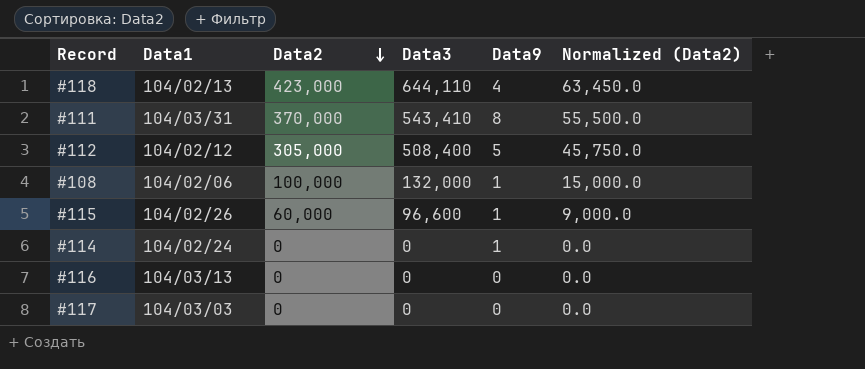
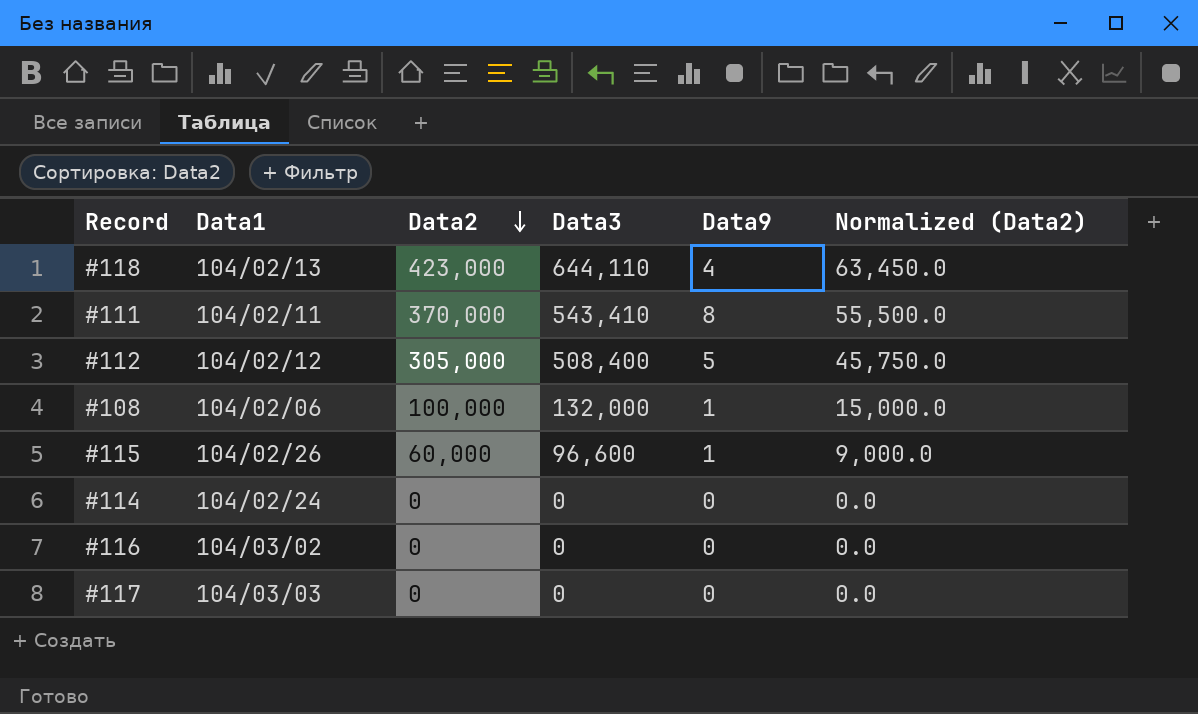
#111 | Data1: 104/03/31 -> 104/02/11
#114 | Data9: 1 -> 0
#116 | Data1: 104/03/13 -> 104/03/02

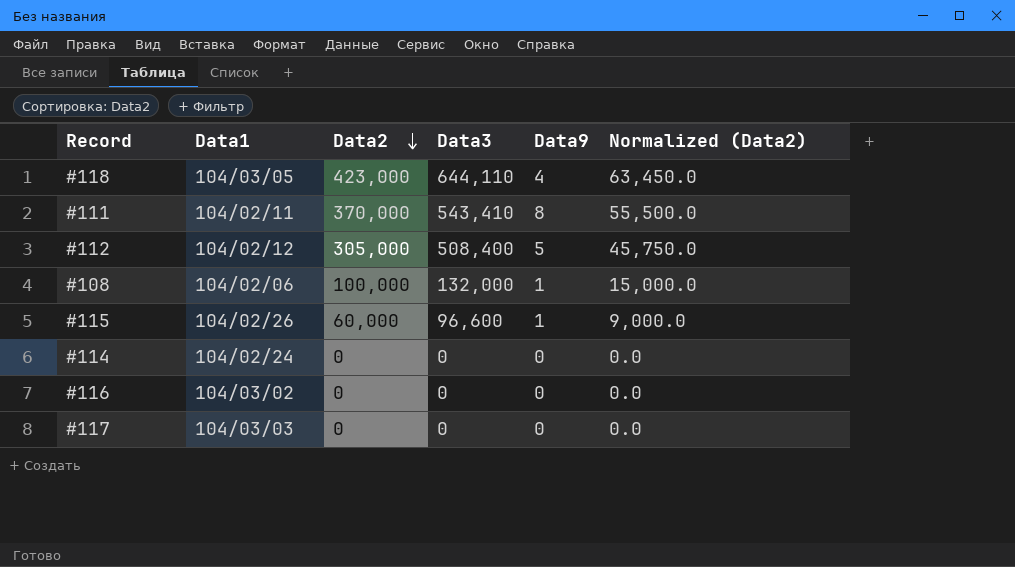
#118 | Data1: 104/02/13 -> 104/03/05

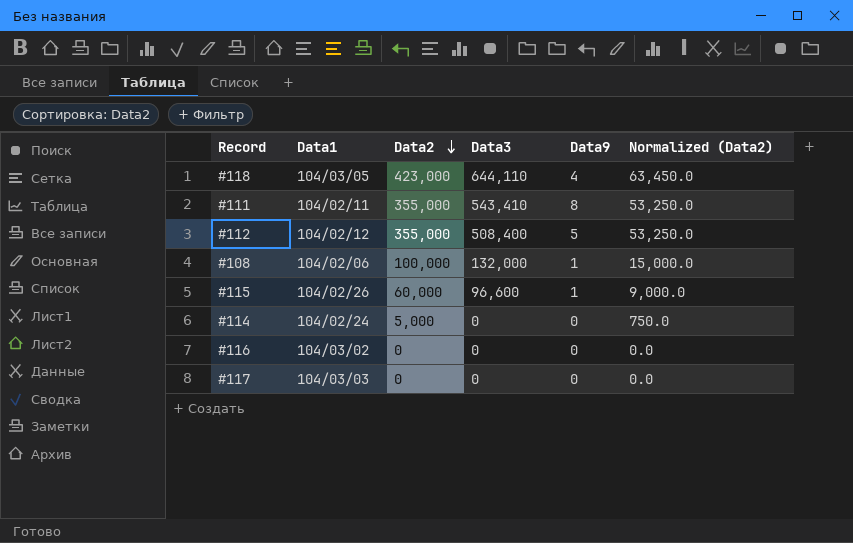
#111 | Data2: 370,000 -> 355,000
#111 | Normalized (Data2): 55,500.0 -> 53,250.0
#112 | Data2: 305,000 -> 355,000
#112 | Normalized (Data2): 45,750.0 -> 53,250.0
#114 | Data2: 0 -> 5,000
#114 | Normalized (Data2): 0.0 -> 750.0

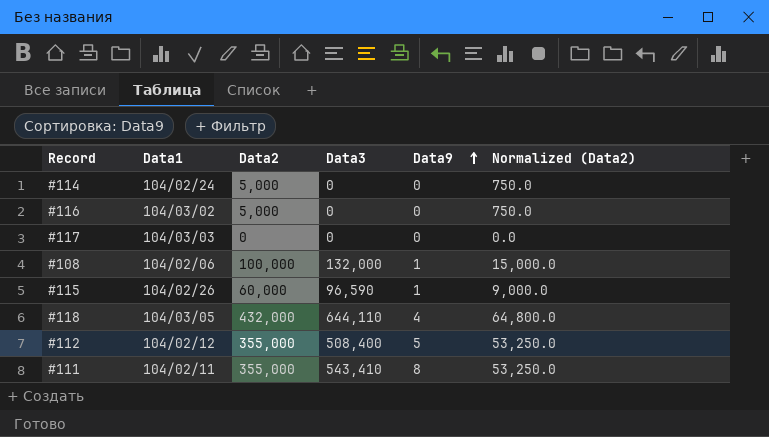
row order: Data2 descending -> Data9 ascending
#116 | Data2: 0 -> 5,000
#116 | Normalized (Data2): 0.0 -> 750.0
#115 | Data3: 96,600 -> 96,590
#118 | Data2: 423,000 -> 432,000
#118 | Normalized (Data2): 63,450.0 -> 64,800.0

